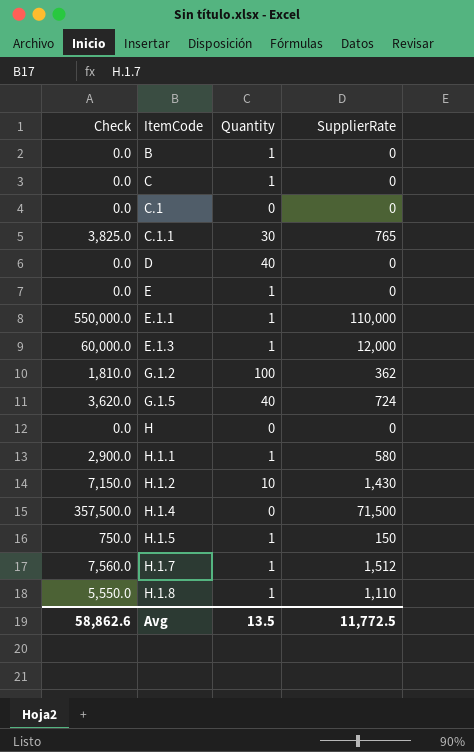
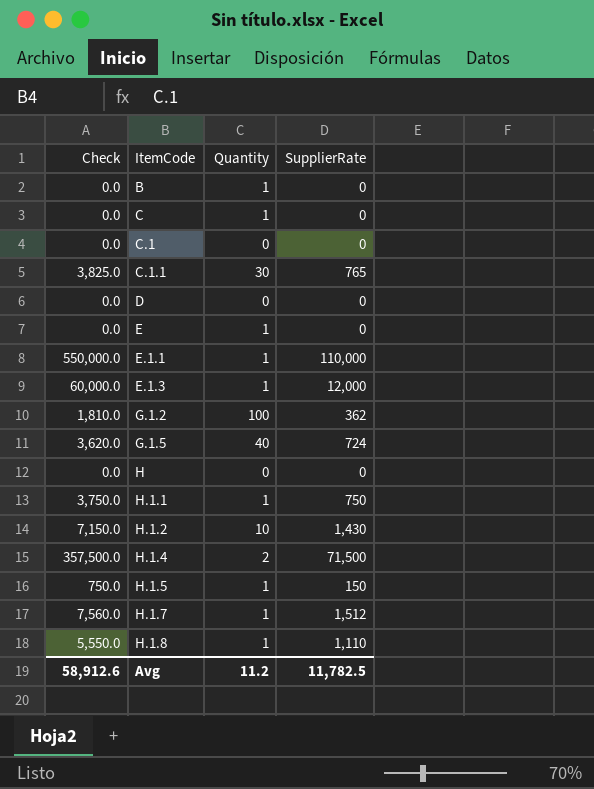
D | Quantity: 40 -> 0
H.1.1 | Check: 2,900.0 -> 3,750.0
H.1.1 | SupplierRate: 580 -> 750
H.1.4 | Quantity: 0 -> 2
Avg | Check: 58,862.6 -> 58,912.6
Avg | Quantity: 13.5 -> 11.2
Avg | SupplierRate: 11,772.5 -> 11,782.5

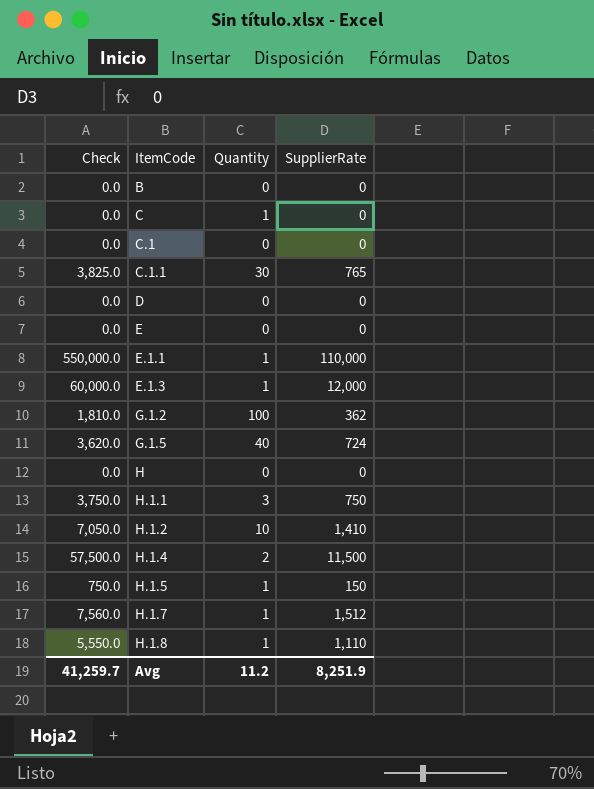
B | Quantity: 1 -> 0
E | Quantity: 1 -> 0
H.1.1 | Quantity: 1 -> 3
H.1.2 | Check: 7,150.0 -> 7,050.0
H.1.2 | SupplierRate: 1,430 -> 1,410
H.1.4 | Check: 357,500.0 -> 57,500.0
H.1.4 | SupplierRate: 71,500 -> 11,500
Avg | Check: 58,912.6 -> 41,259.7
Avg | SupplierRate: 11,782.5 -> 8,251.9

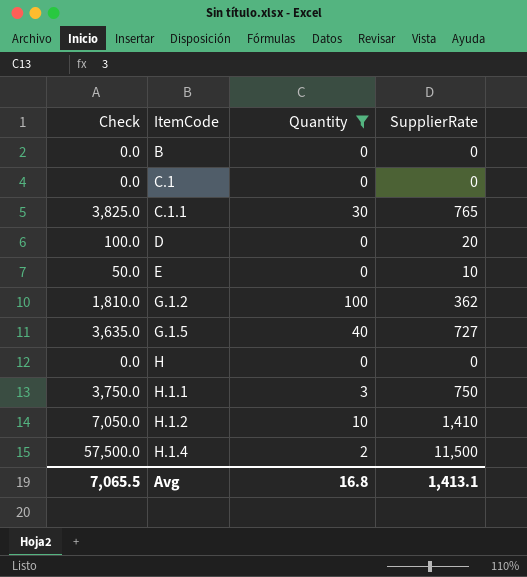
filter: none -> Quantity != 1
D | Check: 0.0 -> 100.0
D | SupplierRate: 0 -> 20
E | Check: 0.0 -> 50.0
E | SupplierRate: 0 -> 10
G.1.5 | Check: 3,620.0 -> 3,635.0
G.1.5 | SupplierRate: 724 -> 727
Avg | Check: 41,259.7 -> 7,065.5
Avg | Quantity: 11.2 -> 16.8
Avg | SupplierRate: 8,251.9 -> 1,413.1

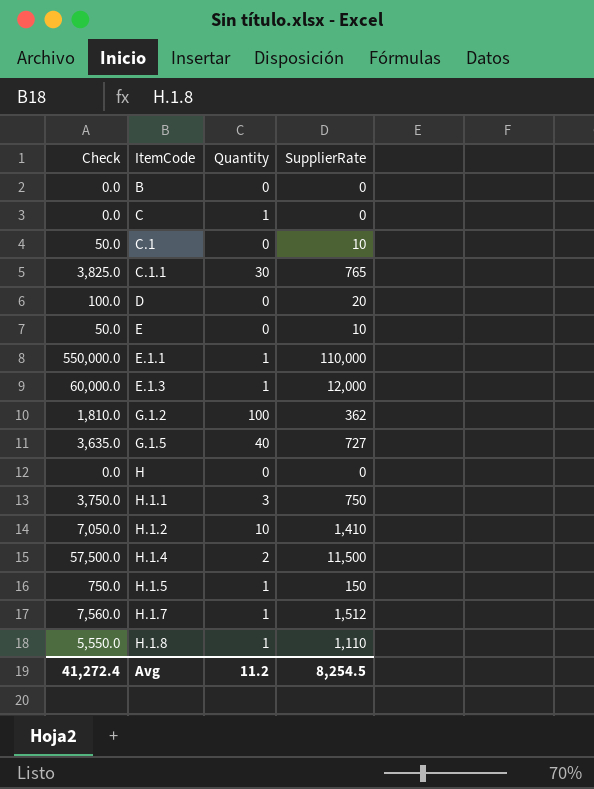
filter: Quantity != 1 -> none
C.1 | Check: 0.0 -> 50.0
C.1 | SupplierRate: 0 -> 10
Avg | Check: 7,065.5 -> 41,272.4
Avg | Quantity: 16.8 -> 11.2
Avg | SupplierRate: 1,413.1 -> 8,254.5

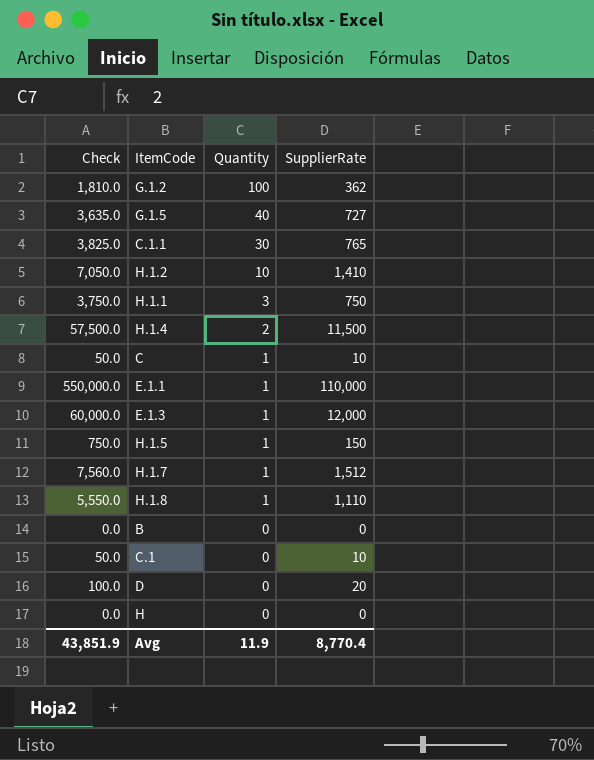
row order: ItemCode ascending -> Quantity descending
row E: 50.0 | 0 | 10 -> none
C | Check: 0.0 -> 50.0
C | SupplierRate: 0 -> 10
Avg | Check: 41,272.4 -> 43,851.9
Avg | Quantity: 11.2 -> 11.9
Avg | SupplierRate: 8,254.5 -> 8,770.4

